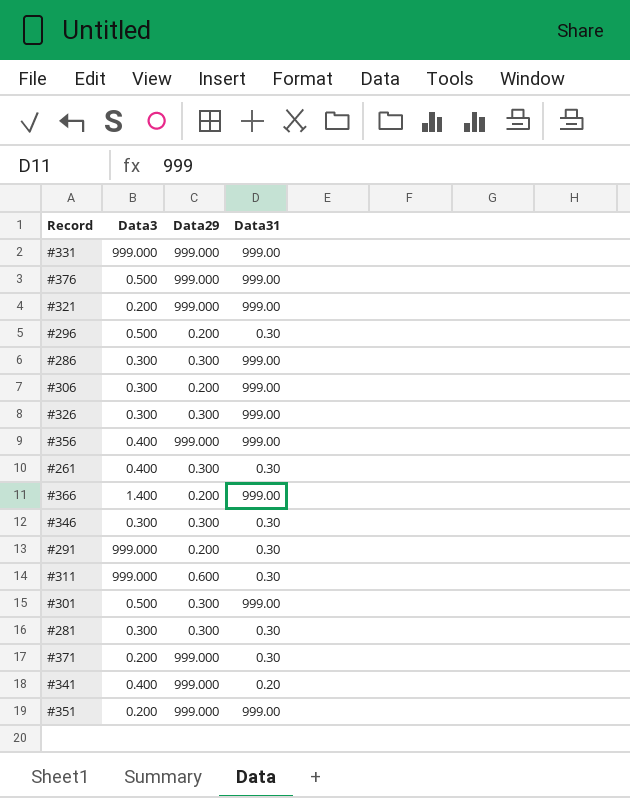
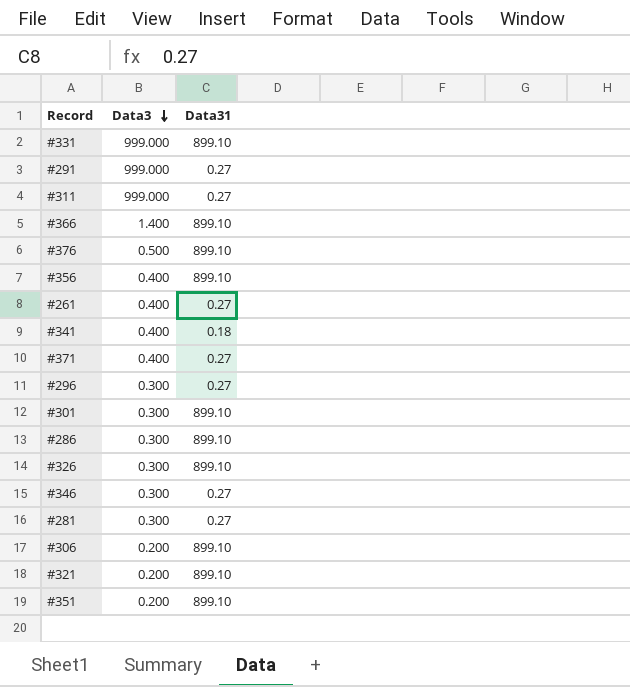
row order: none -> Data3 descending
column Data29 | position: 3 -> none
#331 | Data31: 999.00 -> 899.10
#291 | Data31: 0.30 -> 0.27
#311 | Data31: 0.30 -> 0.27
#366 | Data31: 999.00 -> 899.10
#376 | Data31: 999.00 -> 899.10
#356 | Data31: 999.00 -> 899.10
#261 | Data31: 0.30 -> 0.27
#341 | Data31: 0.20 -> 0.18
#371 | Data3: 0.200 -> 0.400
#371 | Data31: 0.30 -> 0.27
#296 | Data3: 0.500 -> 0.300
#296 | Data31: 0.30 -> 0.27
#301 | Data3: 0.500 -> 0.300
#301 | Data31: 999.00 -> 899.10
#286 | Data31: 999.00 -> 899.10
#326 | Data31: 999.00 -> 899.10
#346 | Data31: 0.30 -> 0.27
#281 | Data31: 0.30 -> 0.27
#306 | Data3: 0.300 -> 0.200
#306 | Data31: 999.00 -> 899.10
#321 | Data31: 999.00 -> 899.10
#351 | Data31: 999.00 -> 899.10

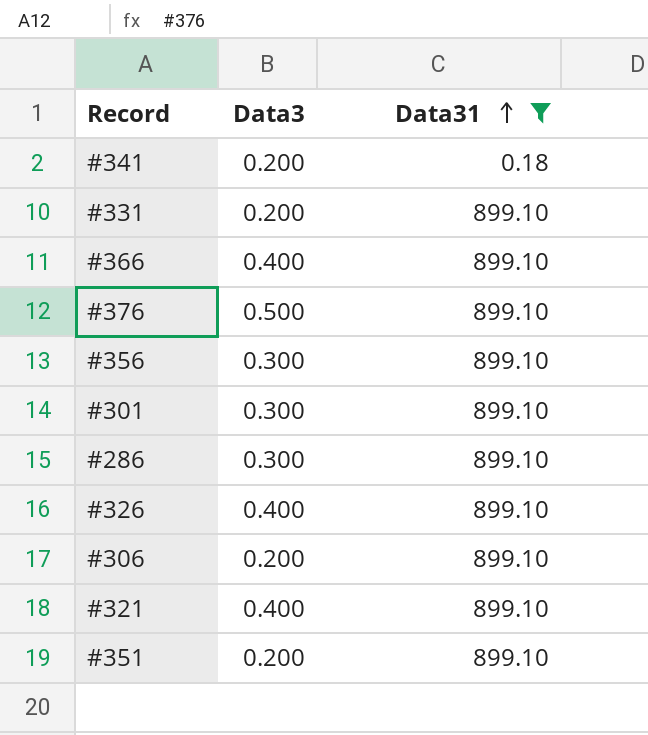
filter: none -> Data31 != 0.27
row order: Data3 descending -> Data31 ascending
#341 | Data3: 0.400 -> 0.200
#331 | Data3: 999.000 -> 0.200
#366 | Data3: 1.400 -> 0.400
#356 | Data3: 0.400 -> 0.300
#326 | Data3: 0.300 -> 0.400
#321 | Data3: 0.200 -> 0.400

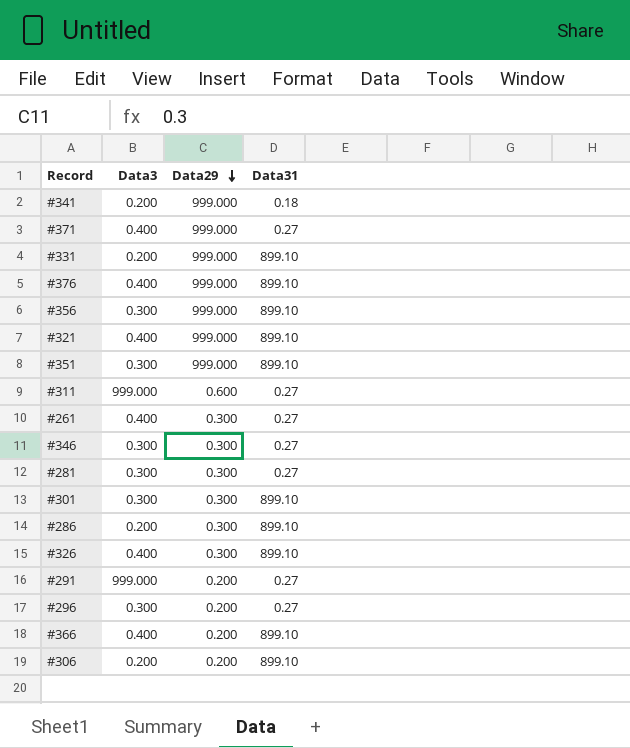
filter: Data31 != 0.27 -> none
row order: Data31 ascending -> Data29 descending
column Data29 | position: none -> 3
#376 | Data3: 0.500 -> 0.400
#351 | Data3: 0.200 -> 0.300
#286 | Data3: 0.300 -> 0.200

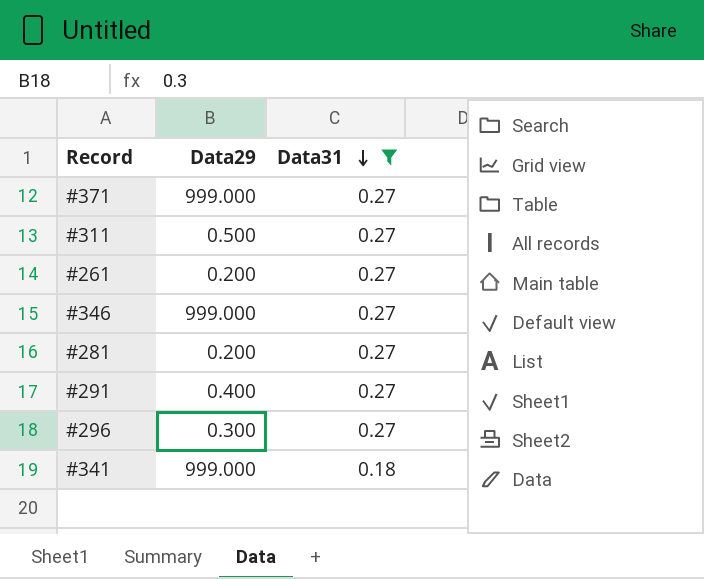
filter: none -> Data31 != 899.10
row order: Data29 descending -> Data31 descending
column Data3 | position: 2 -> none
#311 | Data29: 0.600 -> 0.500
#261 | Data29: 0.300 -> 0.200
#346 | Data29: 0.300 -> 999.000
#281 | Data29: 0.300 -> 0.200
#291 | Data29: 0.200 -> 0.400
#296 | Data29: 0.200 -> 0.300

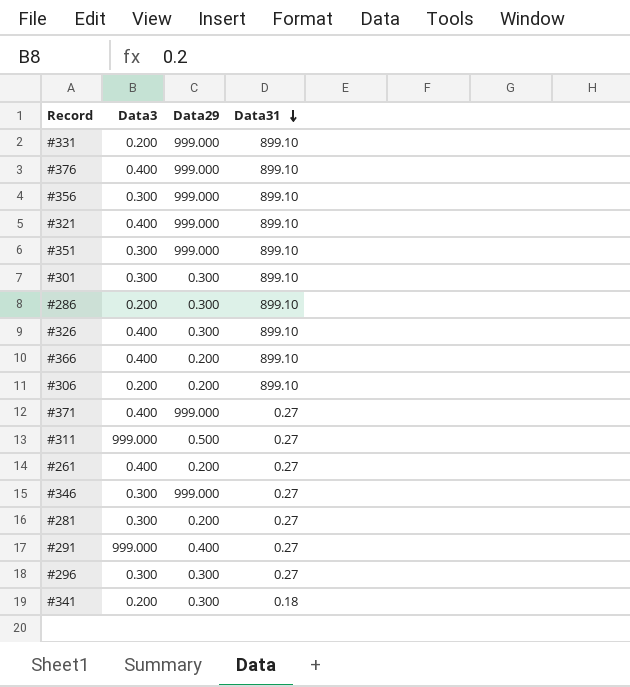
filter: Data31 != 899.10 -> none
column Data3 | position: none -> 2
#341 | Data29: 999.000 -> 0.300

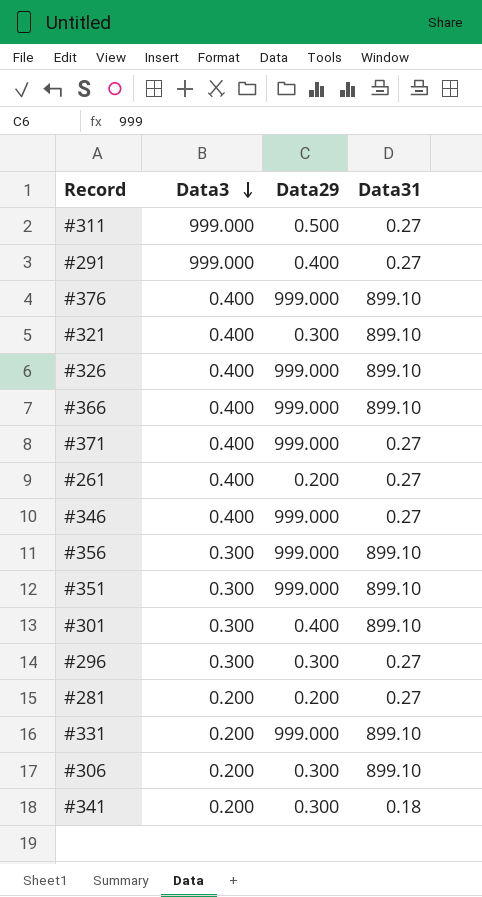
row order: Data31 descending -> Data3 descending
row #286: 0.200 | 0.300 | 899.10 -> none
#321 | Data29: 999.000 -> 0.300
#326 | Data29: 0.300 -> 999.000
#366 | Data29: 0.200 -> 999.000
#346 | Data3: 0.300 -> 0.400
#301 | Data29: 0.300 -> 0.400
#281 | Data3: 0.300 -> 0.200
#306 | Data29: 0.200 -> 0.300

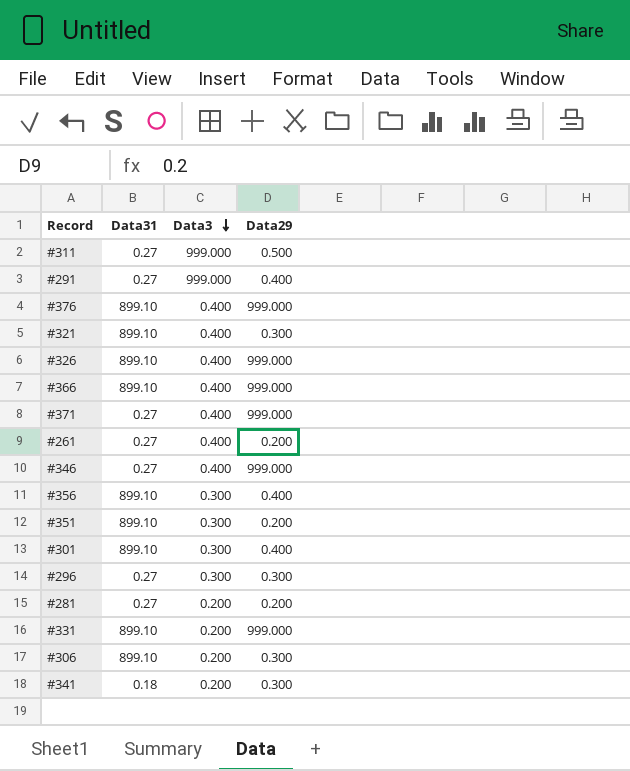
column Data31 | position: 4 -> 2
#356 | Data29: 999.000 -> 0.400
#351 | Data29: 999.000 -> 0.200

